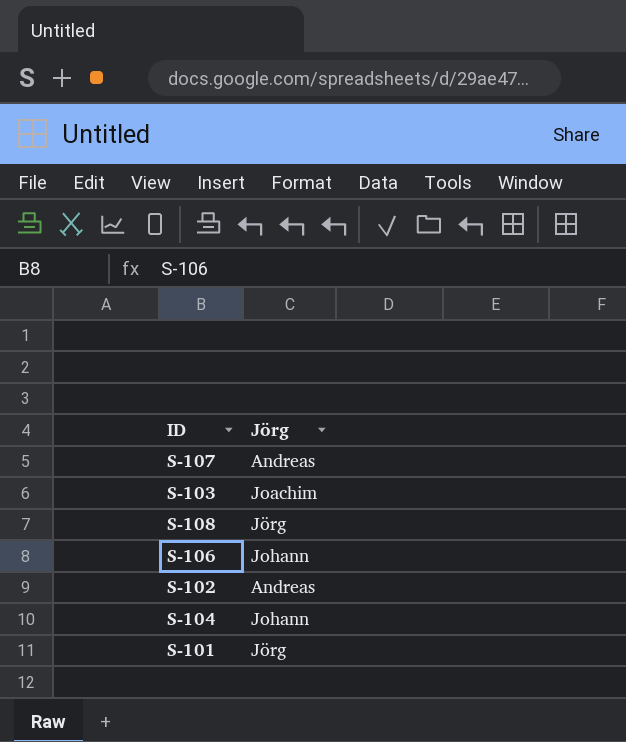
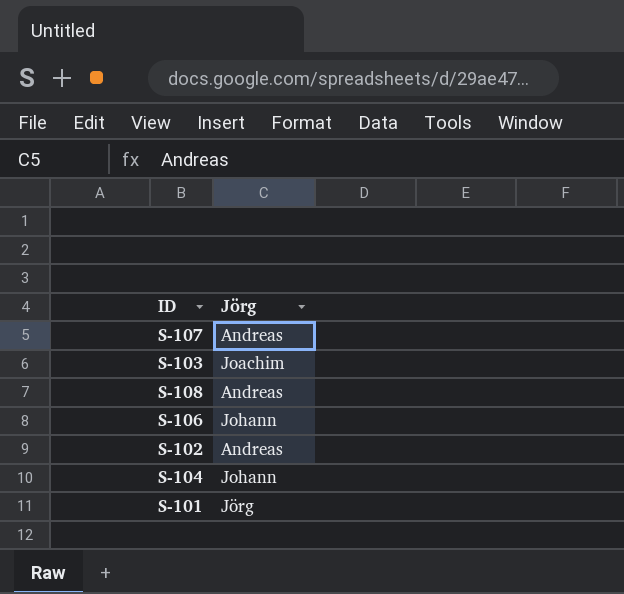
S-108 | Jörg: Jörg -> Andreas

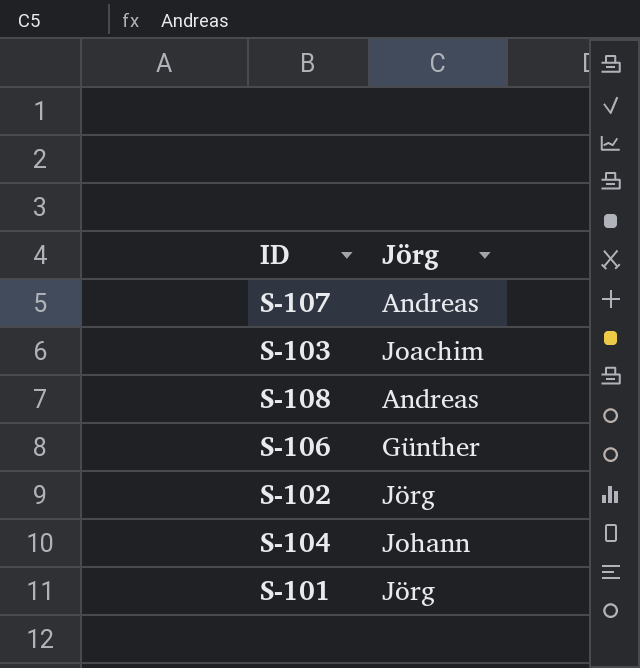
S-106 | Jörg: Johann -> Günther
S-102 | Jörg: Andreas -> Jörg

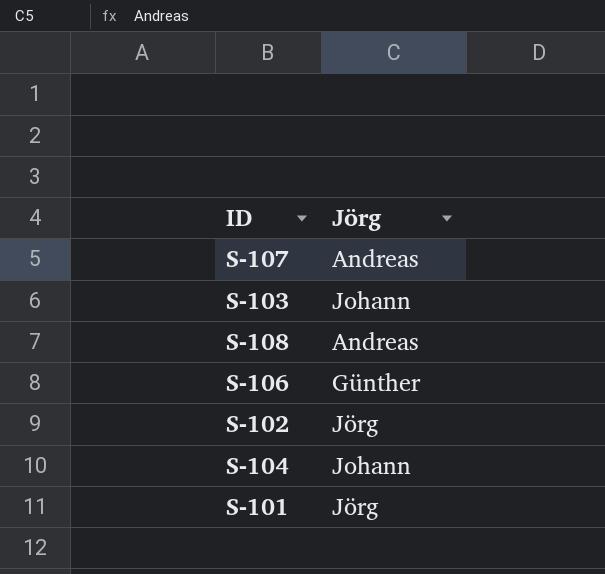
S-103 | Jörg: Joachim -> Johann

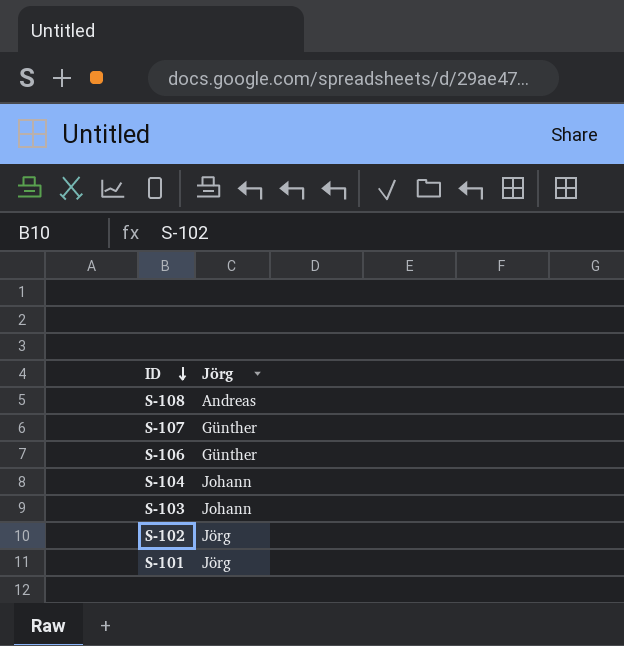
row order: none -> ID descending
S-107 | Jörg: Andreas -> Günther

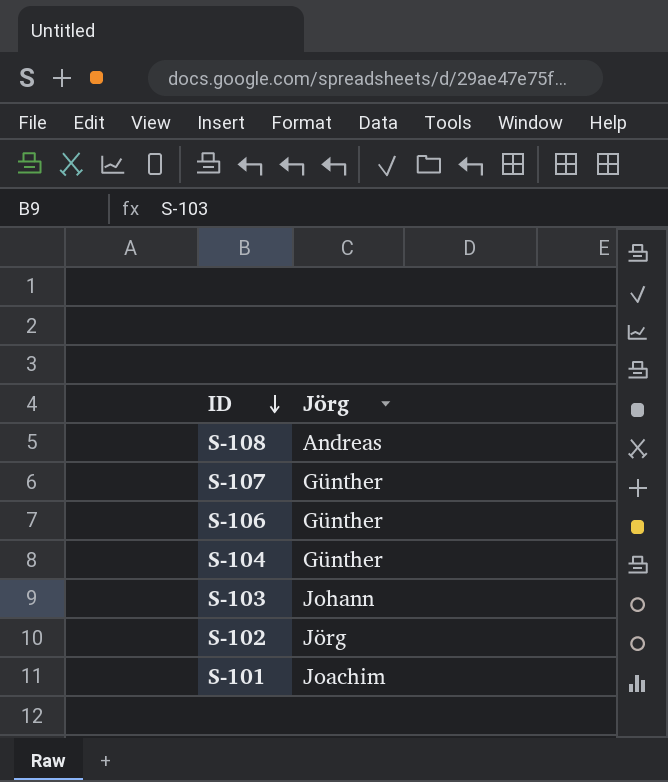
S-104 | Jörg: Johann -> Günther
S-101 | Jörg: Jörg -> Joachim

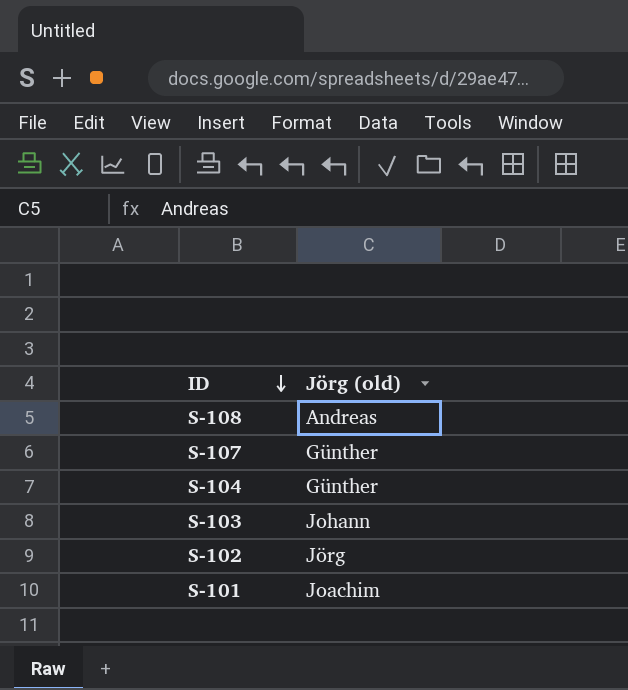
column name: Jörg -> Jörg (old)
row S-106: Günther -> none

